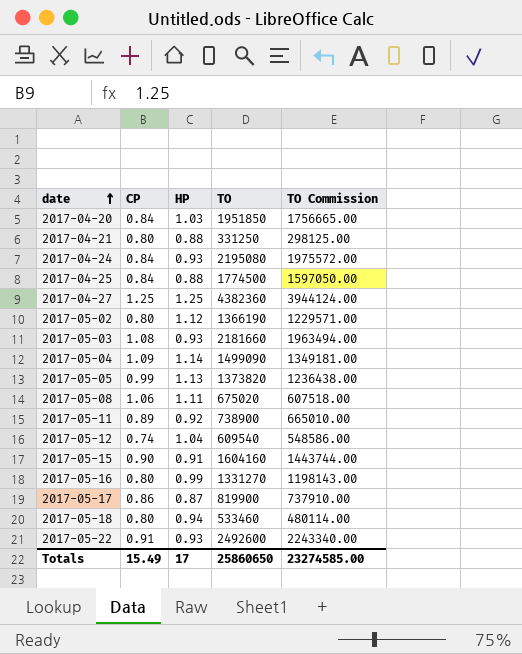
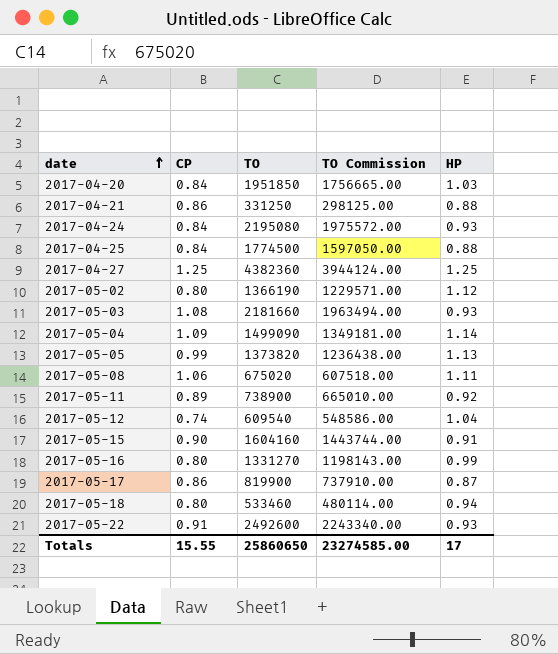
column HP | position: 3 -> 5
2017-04-21 | CP: 0.80 -> 0.86
Totals | CP: 15.49 -> 15.55

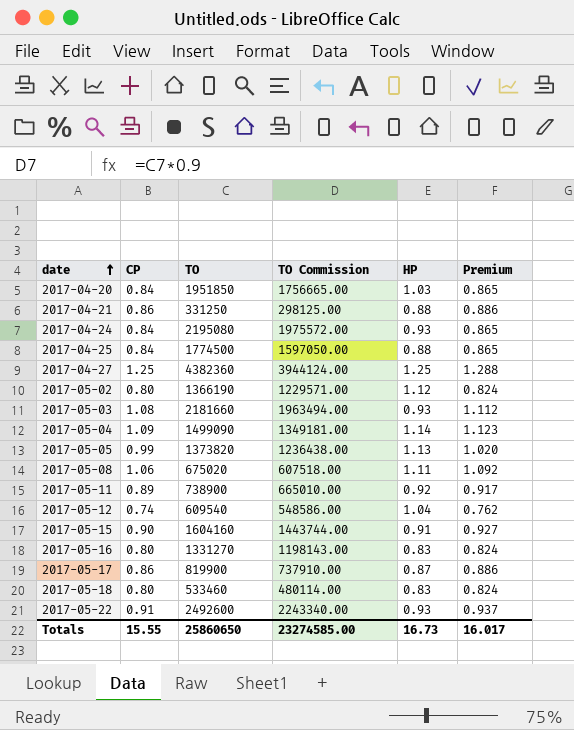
column Premium | formula: none -> [CP] * 1.03
2017-05-16 | HP: 0.99 -> 0.83
2017-05-18 | HP: 0.94 -> 0.83
Totals | HP: 17 -> 16.73

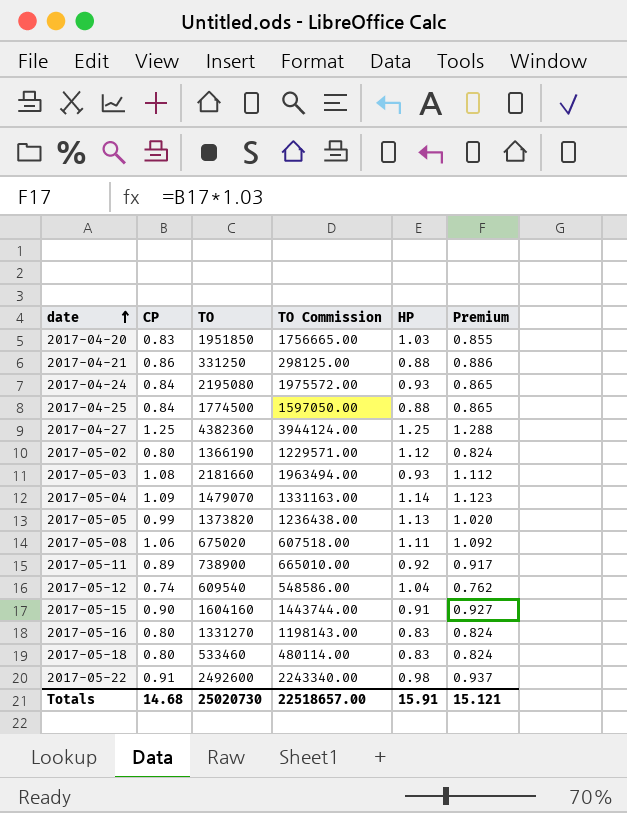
row 2017-05-17: 0.86 | 819900 | 737910.00 | 0.87 | 0.886 -> none
2017-04-20 | CP: 0.84 -> 0.83
2017-04-20 | Premium: 0.865 -> 0.855
2017-05-04 | TO: 1499090 -> 1479070
2017-05-04 | TO Commission: 1349181.00 -> 1331163.00
2017-05-22 | HP: 0.93 -> 0.98
Totals | CP: 15.55 -> 14.68
Totals | TO: 25860650 -> 25020730
Totals | TO Commission: 23274585.00 -> 22518657.00
Totals | HP: 16.73 -> 15.91
Totals | Premium: 16.017 -> 15.121

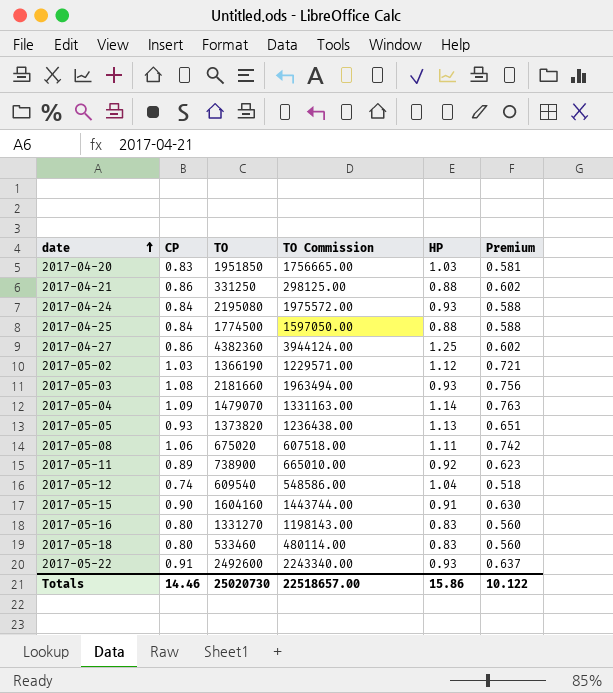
column Premium | formula: [CP] * 1.03 -> [CP] * 0.7
2017-04-27 | CP: 1.25 -> 0.86
2017-05-02 | CP: 0.80 -> 1.03
2017-05-05 | CP: 0.99 -> 0.93
2017-05-22 | HP: 0.98 -> 0.93
Totals | CP: 14.68 -> 14.46
Totals | HP: 15.91 -> 15.86
Totals | Premium: 15.121 -> 10.122

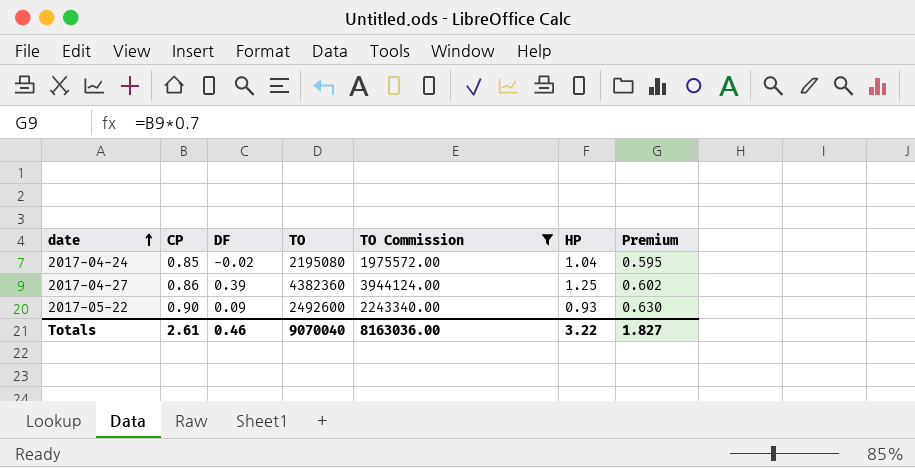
filter: none -> TO Commission >= 1975572.00
column DF | position: none -> 3
2017-04-24 | CP: 0.84 -> 0.85
2017-04-24 | HP: 0.93 -> 1.04
2017-04-24 | Premium: 0.588 -> 0.595
2017-05-22 | CP: 0.91 -> 0.90
2017-05-22 | Premium: 0.637 -> 0.630
Totals | CP: 14.46 -> 2.61
Totals | TO: 25020730 -> 9070040
Totals | TO Commission: 22518657.00 -> 8163036.00
Totals | HP: 15.86 -> 3.22
Totals | Premium: 10.122 -> 1.827

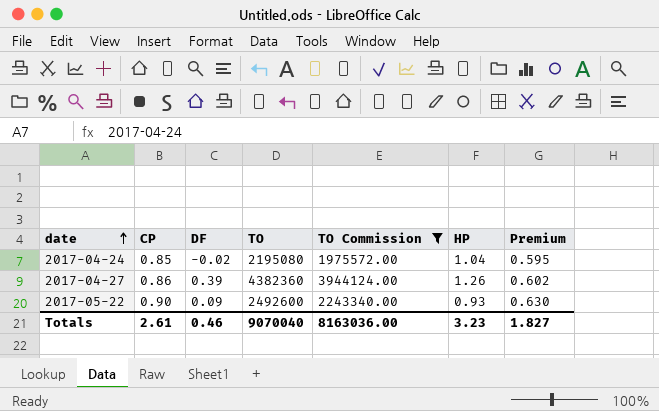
2017-04-27 | HP: 1.25 -> 1.26
Totals | HP: 3.22 -> 3.23

